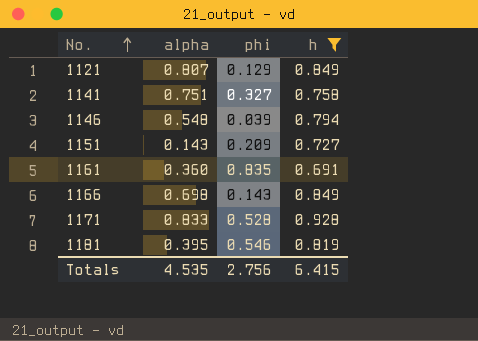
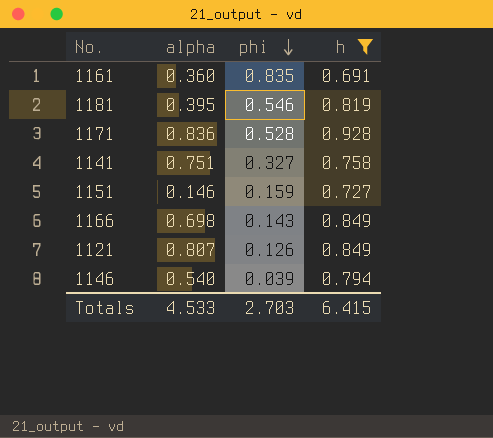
row order: No. ascending -> phi descending
1171 | alpha: 0.833 -> 0.836
1151 | alpha: 0.143 -> 0.146
1151 | phi: 0.209 -> 0.159
1121 | phi: 0.129 -> 0.126
1146 | alpha: 0.548 -> 0.540
Totals | alpha: 4.535 -> 4.533
Totals | phi: 2.756 -> 2.703

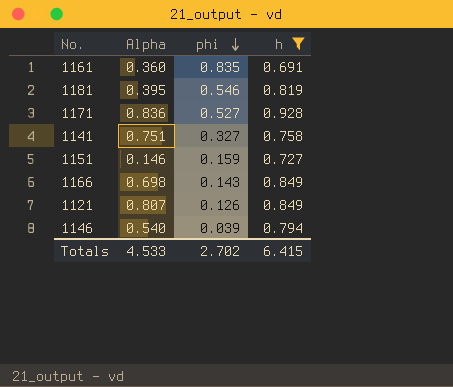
column name: alpha -> Alpha
1171 | phi: 0.528 -> 0.527
Totals | phi: 2.703 -> 2.702

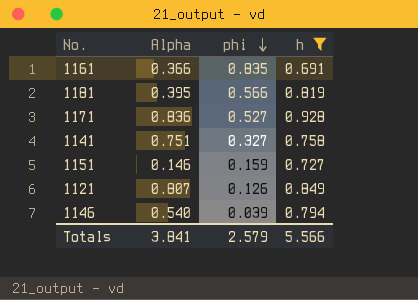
row 1166: 0.698 | 0.143 | 0.849 -> none
1161 | Alpha: 0.360 -> 0.366
1181 | phi: 0.546 -> 0.566
Totals | Alpha: 4.533 -> 3.841
Totals | phi: 2.702 -> 2.579
Totals | h: 6.415 -> 5.566

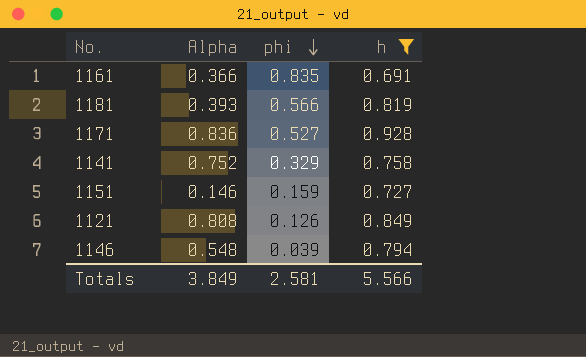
1181 | Alpha: 0.395 -> 0.393
1141 | Alpha: 0.751 -> 0.752
1141 | phi: 0.327 -> 0.329
1121 | Alpha: 0.807 -> 0.808
1146 | Alpha: 0.540 -> 0.548
Totals | Alpha: 3.841 -> 3.849
Totals | phi: 2.579 -> 2.581

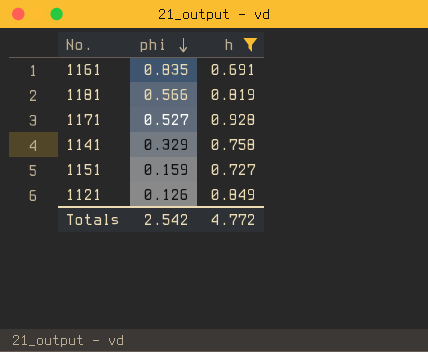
column Alpha | position: 2 -> none
row 1146: 0.548 | 0.039 | 0.794 -> none
Totals | phi: 2.581 -> 2.542
Totals | h: 5.566 -> 4.772

